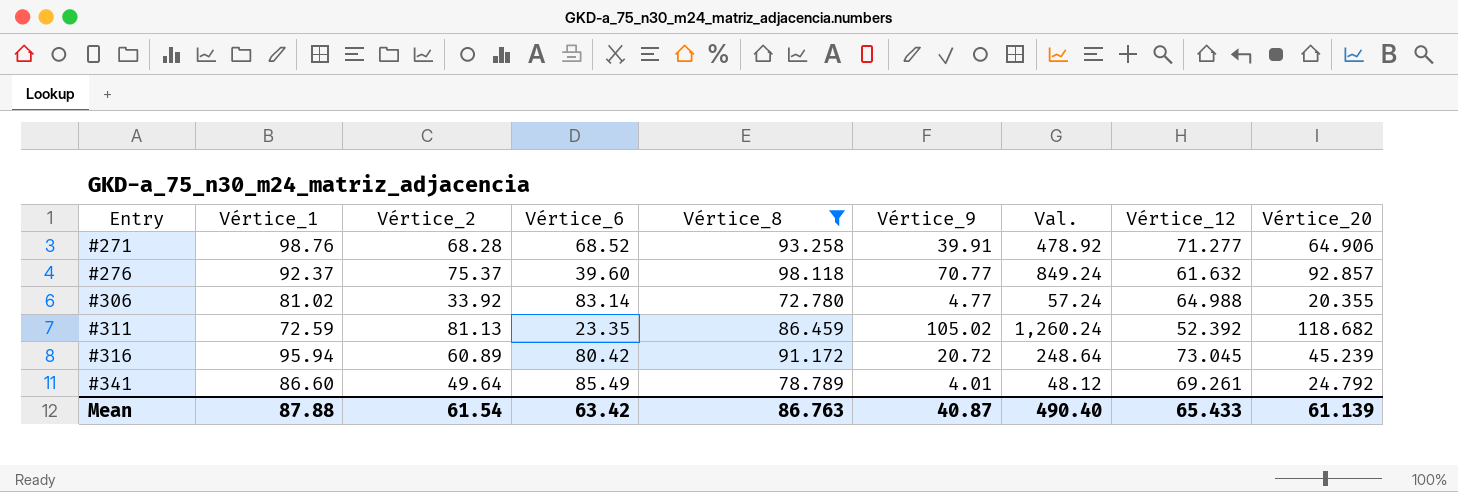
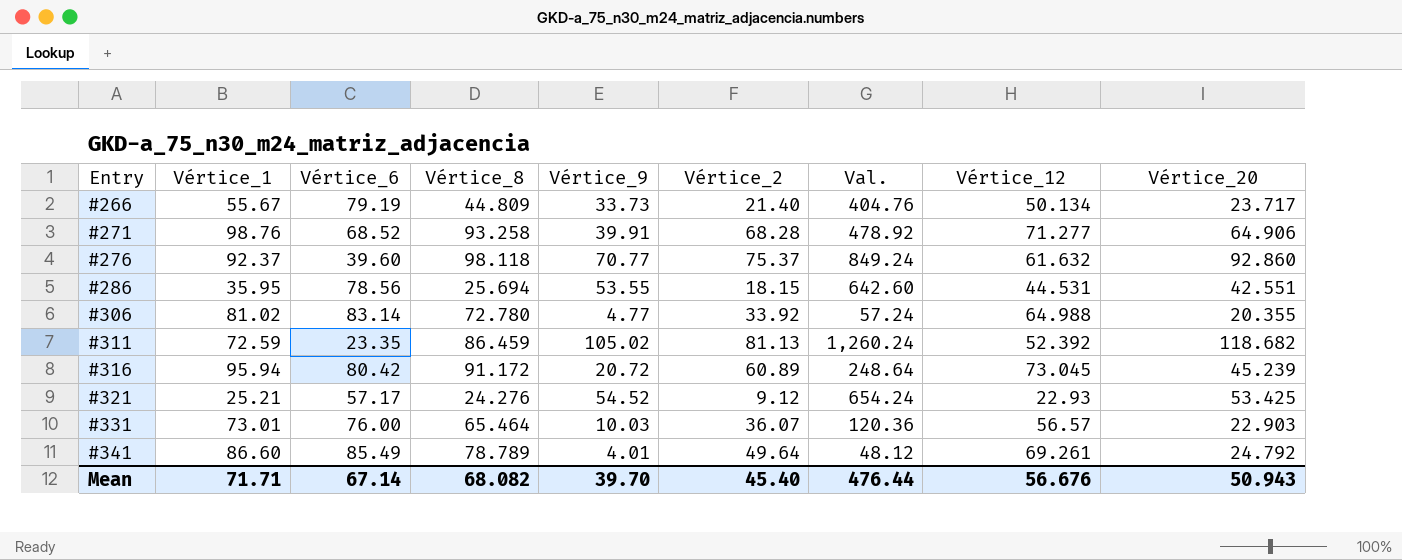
filter: Vértice_8 >= 72.780 -> none
column Vértice_2 | position: 3 -> 6
#276 | Vértice_20: 92.857 -> 92.860
Mean | Vértice_1: 87.88 -> 71.71
Mean | Vértice_6: 63.42 -> 67.14
Mean | Vértice_8: 86.763 -> 68.082
Mean | Vértice_9: 40.87 -> 39.70
Mean | Vértice_2: 61.54 -> 45.40
Mean | Val.: 490.40 -> 476.44
Mean | Vértice_12: 65.433 -> 56.676
Mean | Vértice_20: 61.139 -> 50.943

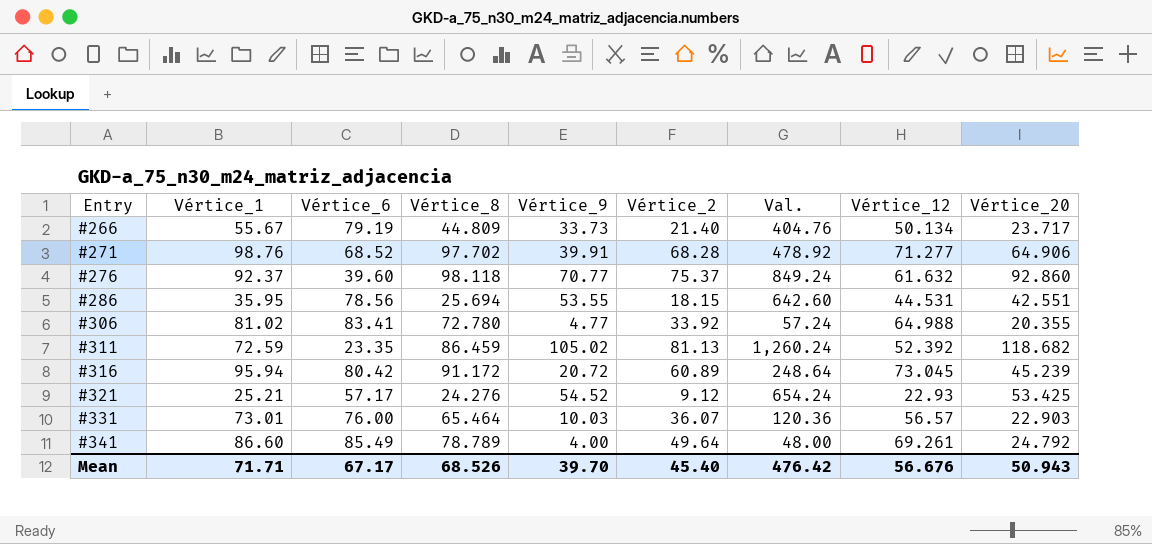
#271 | Vértice_8: 93.258 -> 97.702
#306 | Vértice_6: 83.14 -> 83.41
#341 | Vértice_9: 4.01 -> 4.00
#341 | Val.: 48.12 -> 48.00
Mean | Vértice_6: 67.14 -> 67.17
Mean | Vértice_8: 68.082 -> 68.526
Mean | Val.: 476.44 -> 476.42

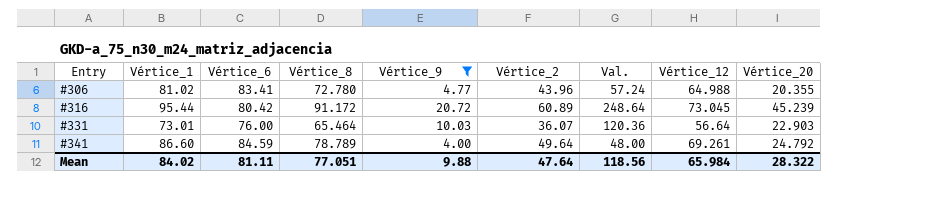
filter: none -> Vértice_9 <= 20.72
#306 | Vértice_2: 33.92 -> 43.96
#316 | Vértice_1: 95.94 -> 95.44
#331 | Vértice_12: 56.57 -> 56.64
#341 | Vértice_6: 85.49 -> 84.59
Mean | Vértice_1: 71.71 -> 84.02
Mean | Vértice_6: 67.17 -> 81.11
Mean | Vértice_8: 68.526 -> 77.051
Mean | Vértice_9: 39.70 -> 9.88
Mean | Vértice_2: 45.40 -> 47.64
Mean | Val.: 476.42 -> 118.56
Mean | Vértice_12: 56.676 -> 65.984
Mean | Vértice_20: 50.943 -> 28.322

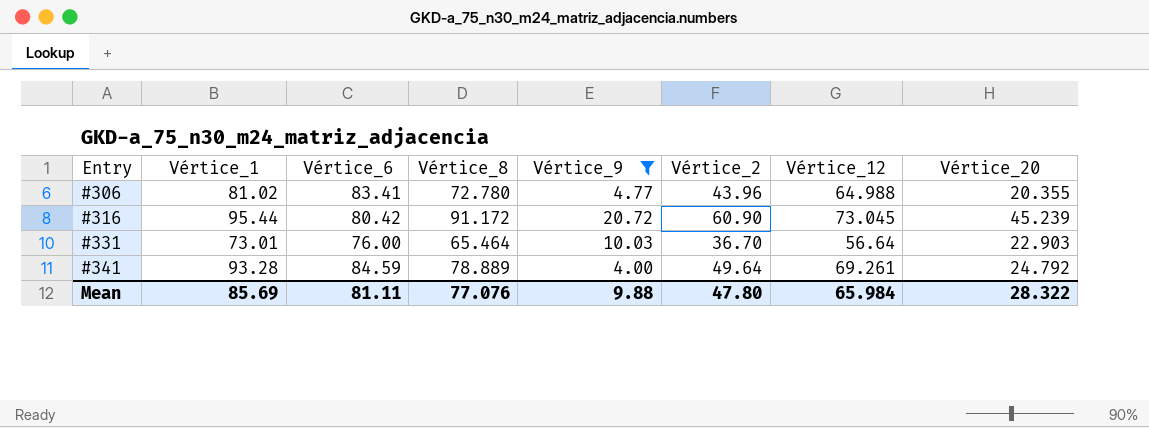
column Val. | formula: [Vértice_9] * 12 -> none
#316 | Vértice_2: 60.89 -> 60.90
#331 | Vértice_2: 36.07 -> 36.70
#341 | Vértice_1: 86.60 -> 93.28
#341 | Vértice_8: 78.789 -> 78.889
Mean | Vértice_1: 84.02 -> 85.69
Mean | Vértice_8: 77.051 -> 77.076
Mean | Vértice_2: 47.64 -> 47.80

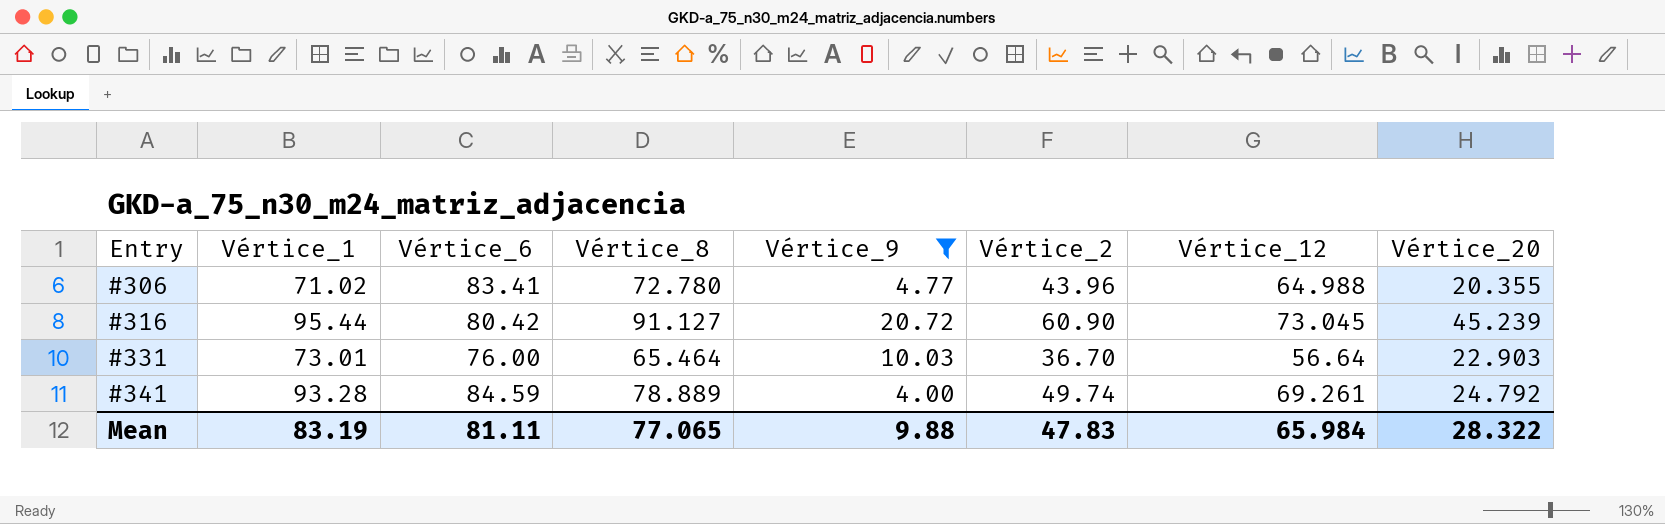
#306 | Vértice_1: 81.02 -> 71.02
#316 | Vértice_8: 91.172 -> 91.127
#341 | Vértice_2: 49.64 -> 49.74
Mean | Vértice_1: 85.69 -> 83.19
Mean | Vértice_8: 77.076 -> 77.065
Mean | Vértice_2: 47.80 -> 47.83

